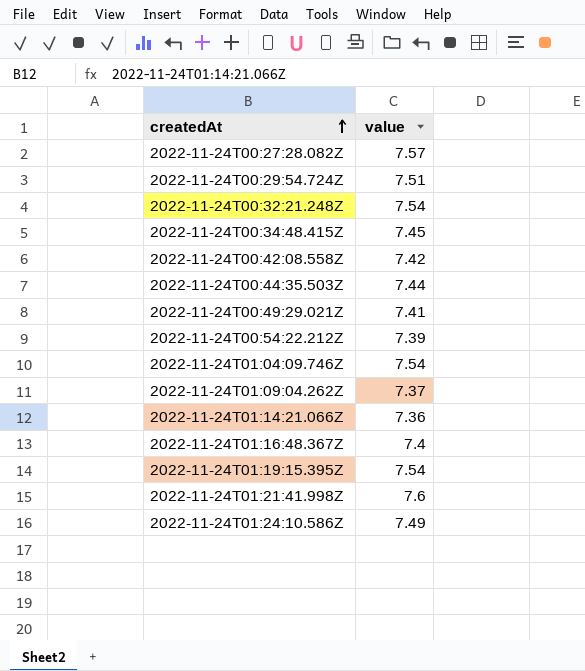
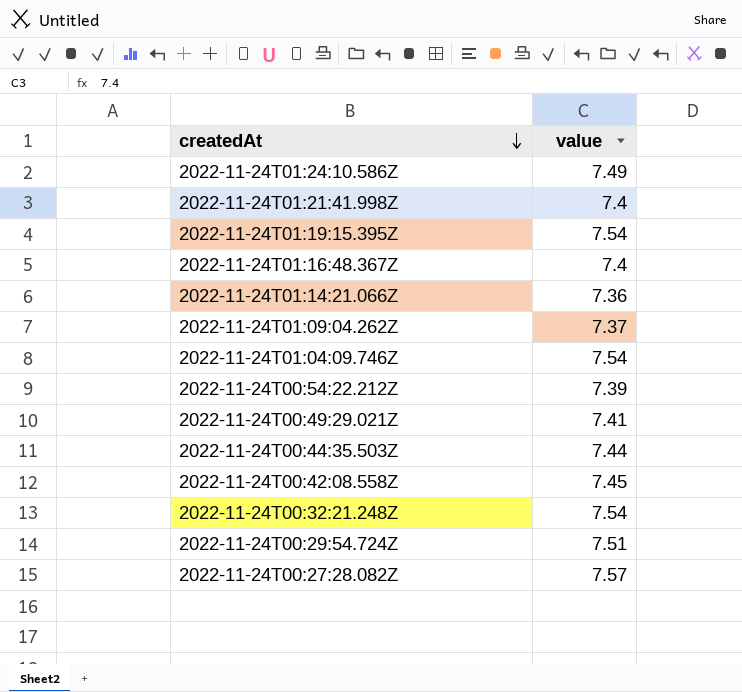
row order: createdAt ascending -> createdAt descending
row 2022-11-24T00:34:48.415Z: 7.45 -> none
2022-11-24T01:21:41.998Z | value: 7.6 -> 7.4
2022-11-24T00:42:08.558Z | value: 7.42 -> 7.45

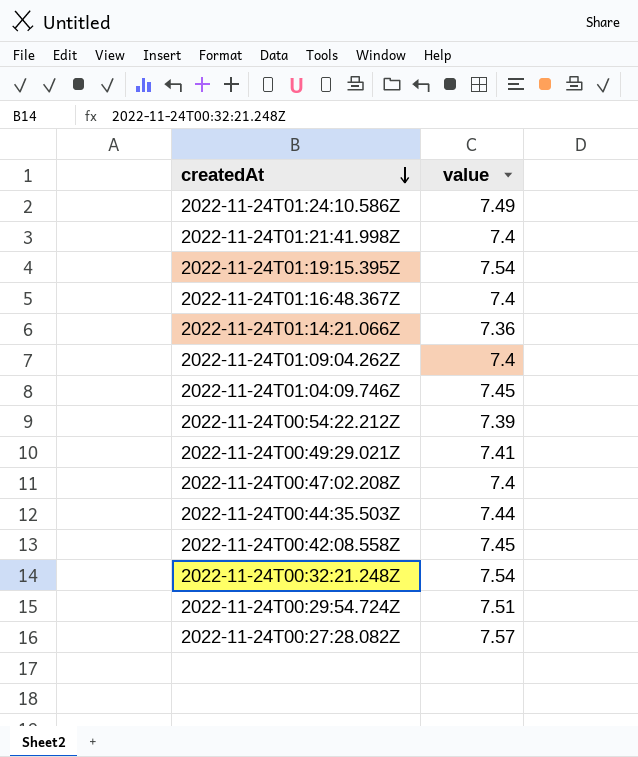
2022-11-24T01:09:04.262Z | value: 7.37 -> 7.4
2022-11-24T01:04:09.746Z | value: 7.54 -> 7.45
row 2022-11-24T00:47:02.208Z: none -> 7.4

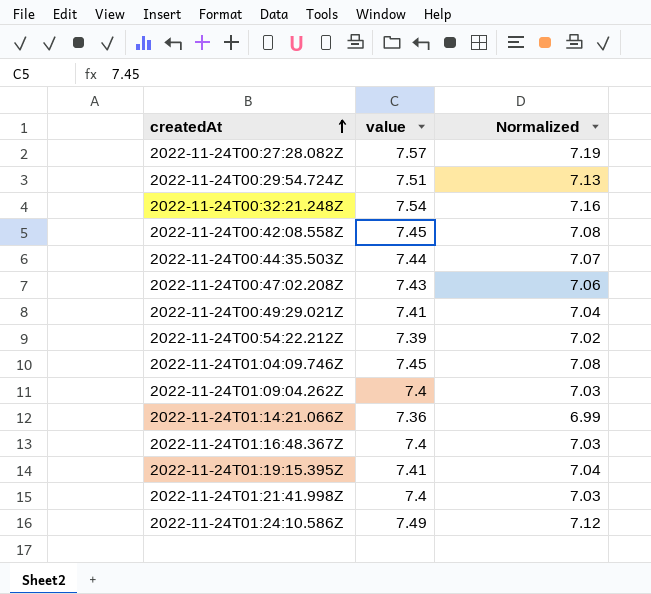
row order: createdAt descending -> createdAt ascending
column Normalized | formula: none -> [value] * 0.95
2022-11-24T00:47:02.208Z | value: 7.4 -> 7.43
2022-11-24T01:19:15.395Z | value: 7.54 -> 7.41

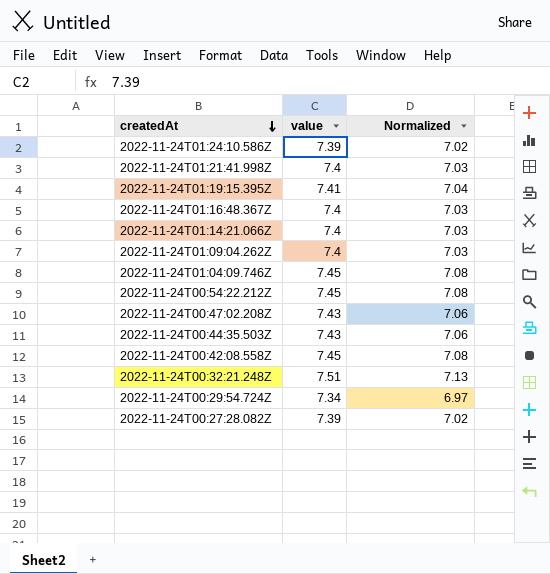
row order: createdAt ascending -> createdAt descending
row 2022-11-24T00:49:29.021Z: 7.41 | 7.04 -> none
2022-11-24T01:24:10.586Z | value: 7.49 -> 7.39
2022-11-24T01:24:10.586Z | Normalized: 7.12 -> 7.02
2022-11-24T01:14:21.066Z | value: 7.36 -> 7.4
2022-11-24T01:14:21.066Z | Normalized: 6.99 -> 7.03
2022-11-24T00:54:22.212Z | value: 7.39 -> 7.45
2022-11-24T00:54:22.212Z | Normalized: 7.02 -> 7.08
2022-11-24T00:44:35.503Z | value: 7.44 -> 7.43
2022-11-24T00:44:35.503Z | Normalized: 7.07 -> 7.06
2022-11-24T00:32:21.248Z | value: 7.54 -> 7.51
2022-11-24T00:32:21.248Z | Normalized: 7.16 -> 7.13
2022-11-24T00:29:54.724Z | value: 7.51 -> 7.34
2022-11-24T00:29:54.724Z | Normalized: 7.13 -> 6.97
2022-11-24T00:27:28.082Z | value: 7.57 -> 7.39
2022-11-24T00:27:28.082Z | Normalized: 7.19 -> 7.02

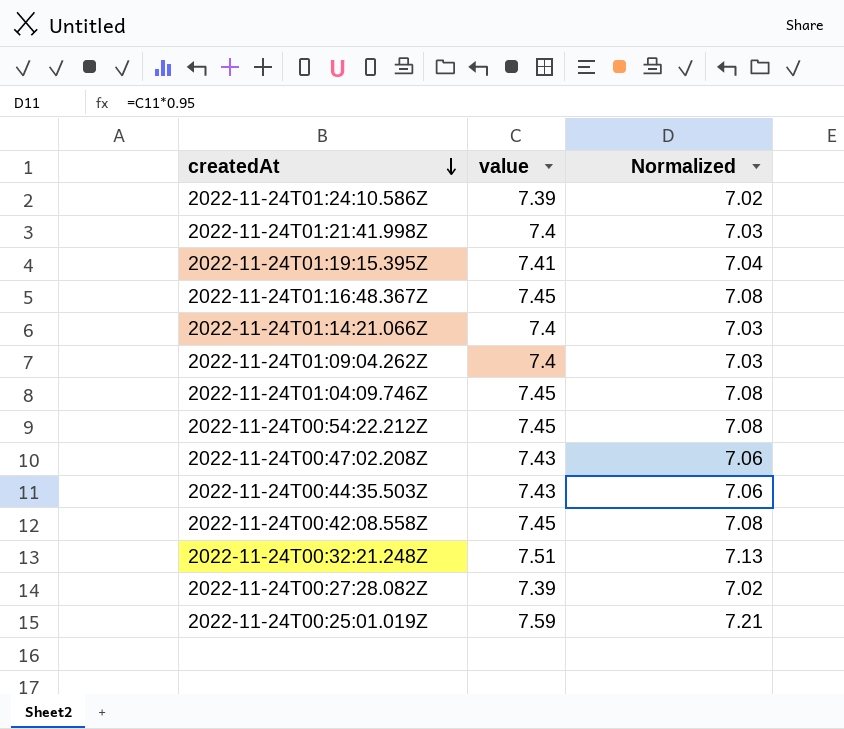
row 2022-11-24T00:29:54.724Z: 7.34 | 6.97 -> none
2022-11-24T01:16:48.367Z | value: 7.4 -> 7.45
2022-11-24T01:16:48.367Z | Normalized: 7.03 -> 7.08
row 2022-11-24T00:25:01.019Z: none -> 7.59 | 7.21

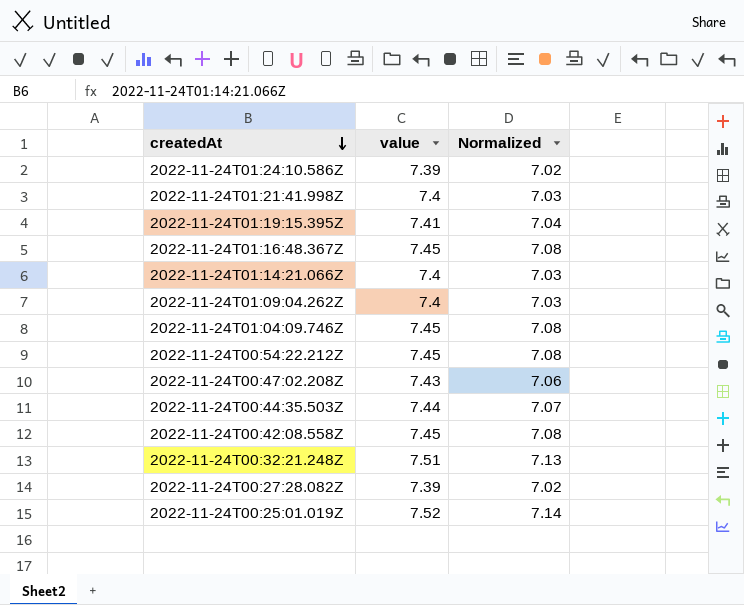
2022-11-24T00:44:35.503Z | value: 7.43 -> 7.44
2022-11-24T00:44:35.503Z | Normalized: 7.06 -> 7.07
2022-11-24T00:25:01.019Z | value: 7.59 -> 7.52
2022-11-24T00:25:01.019Z | Normalized: 7.21 -> 7.14

